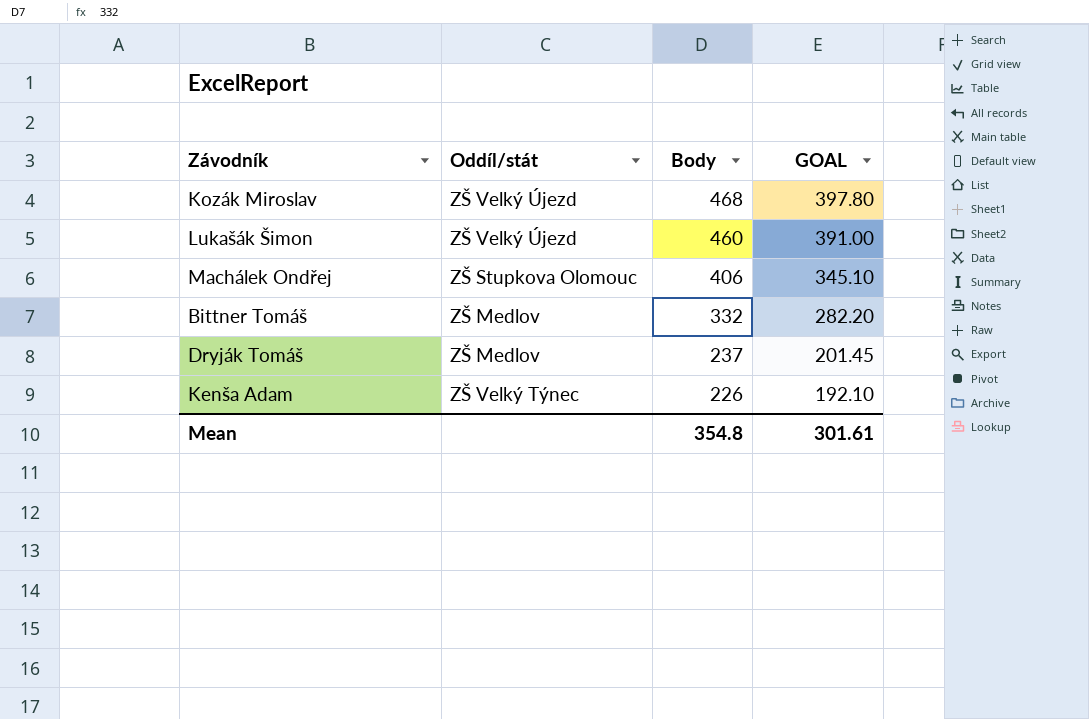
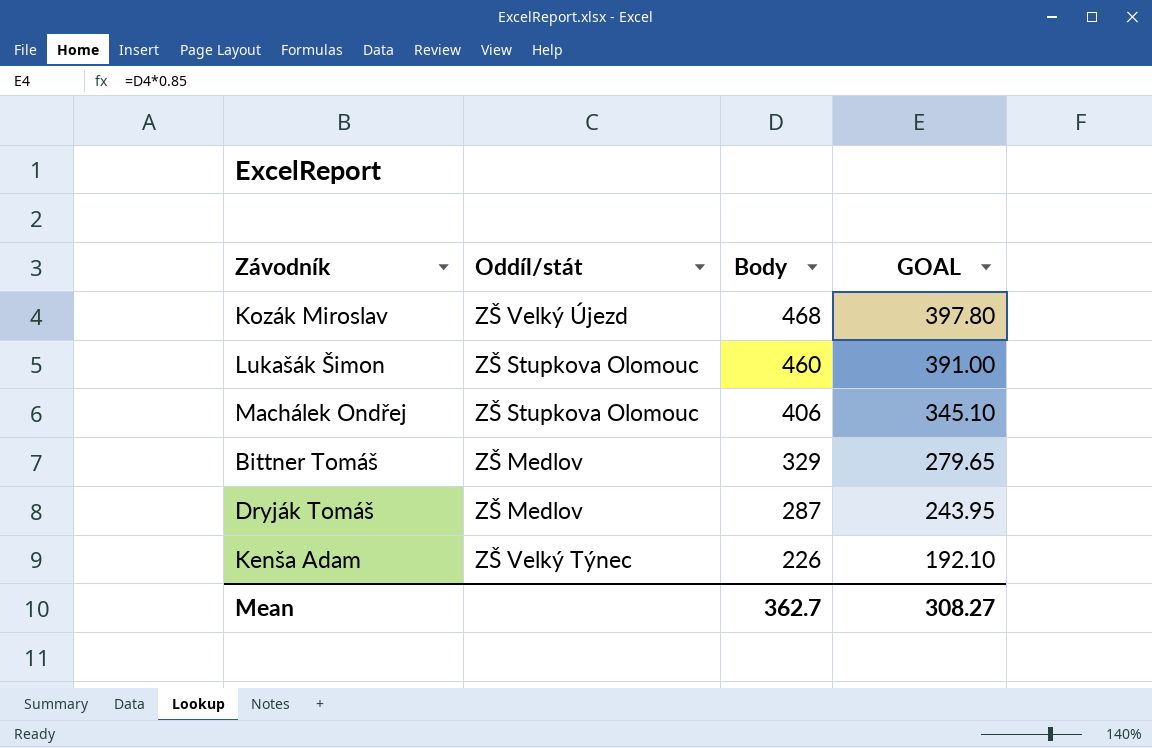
Lukašák Šimon | Oddíl/stát: ZŠ Velký Újezd -> ZŠ Stupkova Olomouc
Bittner Tomáš | Body: 332 -> 329
Bittner Tomáš | GOAL: 282.20 -> 279.65
Dryják Tomáš | Body: 237 -> 287
Dryják Tomáš | GOAL: 201.45 -> 243.95
Mean | Body: 354.8 -> 362.7
Mean | GOAL: 301.61 -> 308.27

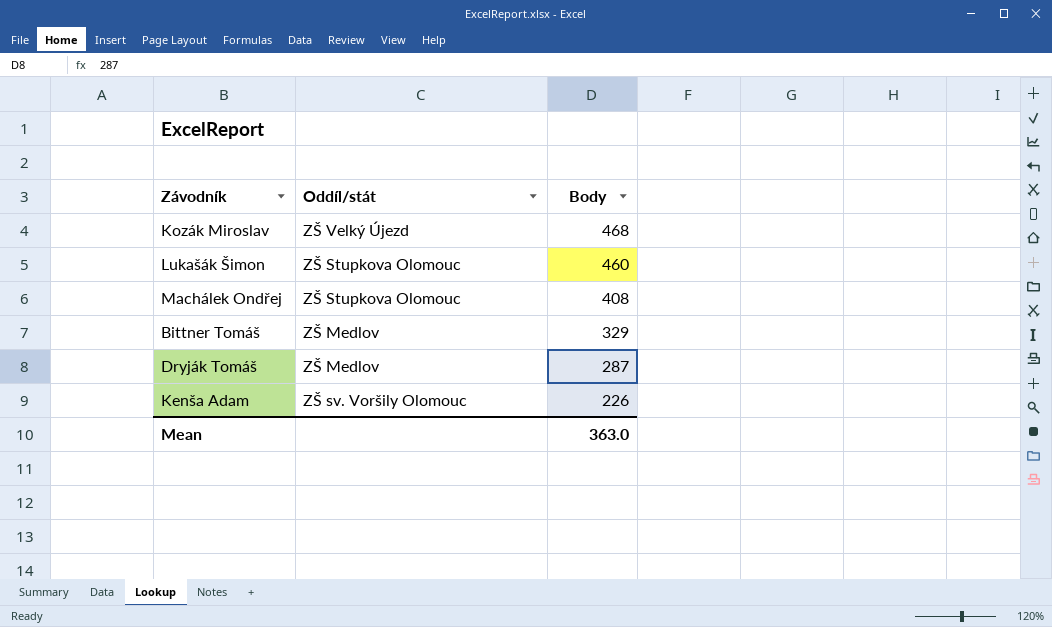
column GOAL | formula: [Body] * 0.85 -> none
Machálek Ondřej | Body: 406 -> 408
Kenša Adam | Oddíl/stát: ZŠ Velký Týnec -> ZŠ sv. Voršily Olomouc
Mean | Body: 362.7 -> 363.0

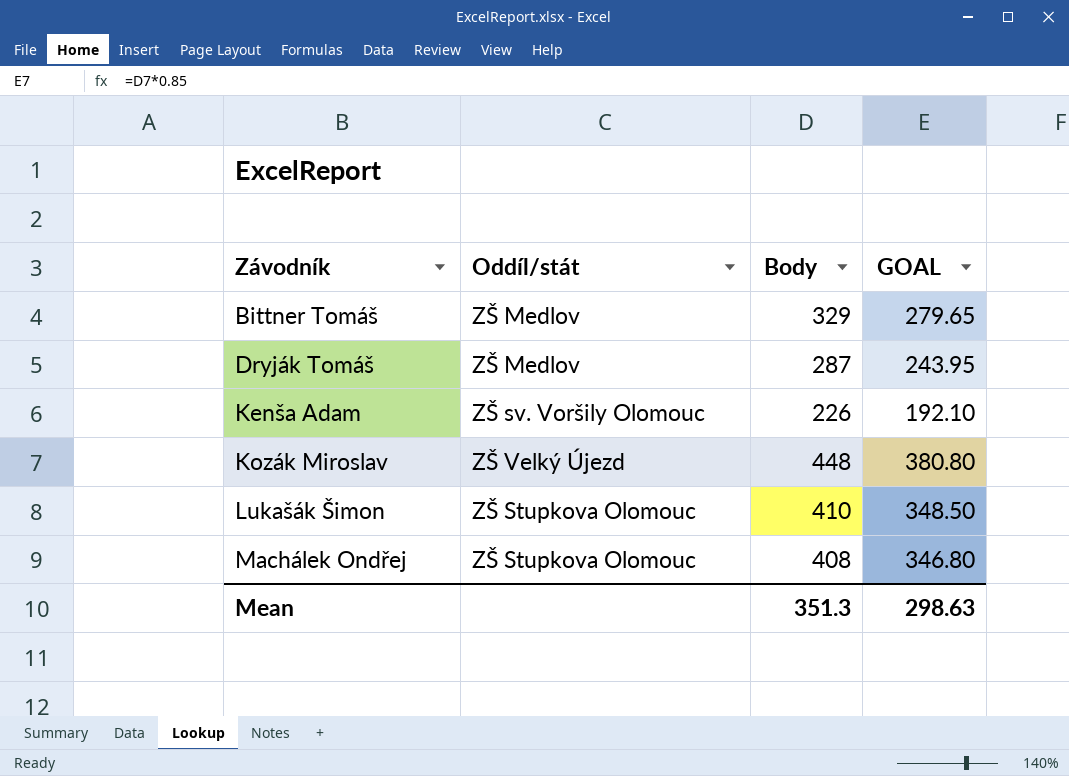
row order: Body descending -> Závodník ascending
column GOAL | formula: none -> [Body] * 0.85
Kozák Miroslav | Body: 468 -> 448
Lukašák Šimon | Body: 460 -> 410
Mean | Body: 363.0 -> 351.3

